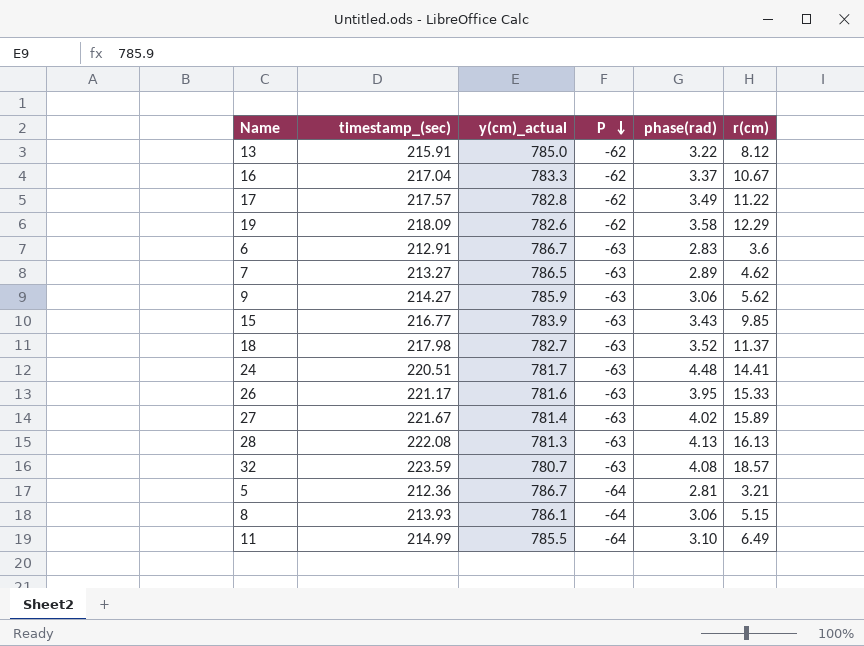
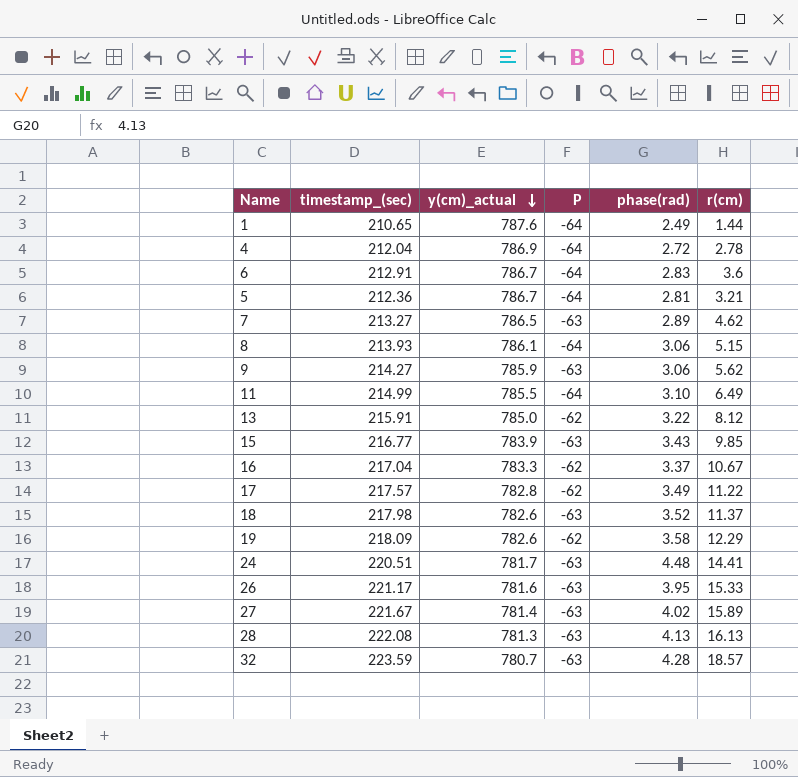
row order: P descending -> y(cm)_actual descending
row 1: none -> 210.65 | 787.6 | -64 | 2.49 | 1.44
row 4: none -> 212.04 | 786.9 | -64 | 2.72 | 2.78
6 | P: -63 -> -64
18 | y(cm)_actual: 782.7 -> 782.6
32 | phase(rad): 4.08 -> 4.28

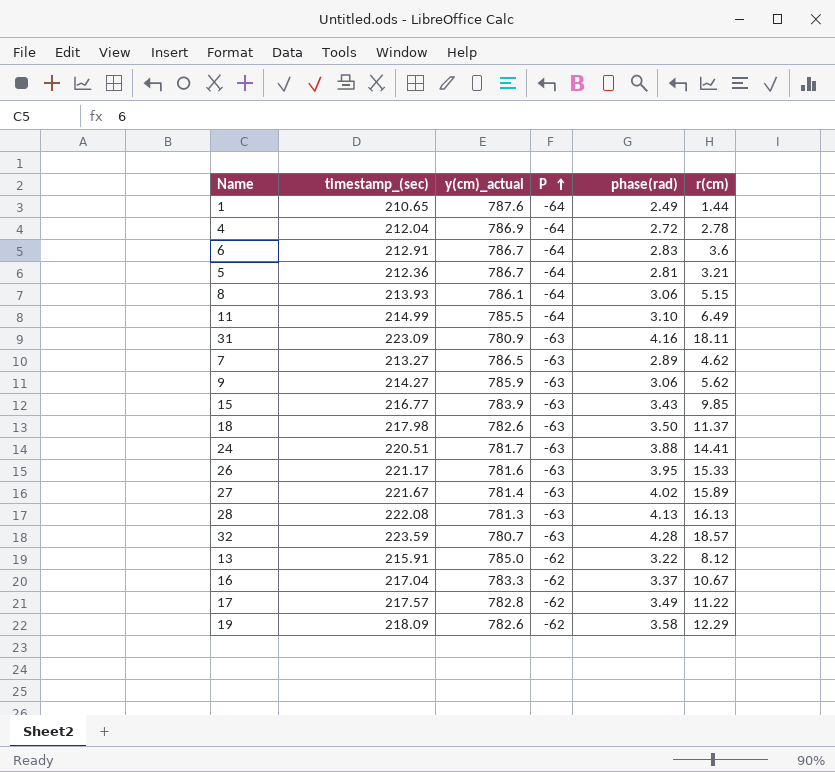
row order: y(cm)_actual descending -> P ascending
row 31: none -> 223.09 | 780.9 | -63 | 4.16 | 18.11
18 | phase(rad): 3.52 -> 3.50
24 | phase(rad): 4.48 -> 3.88

